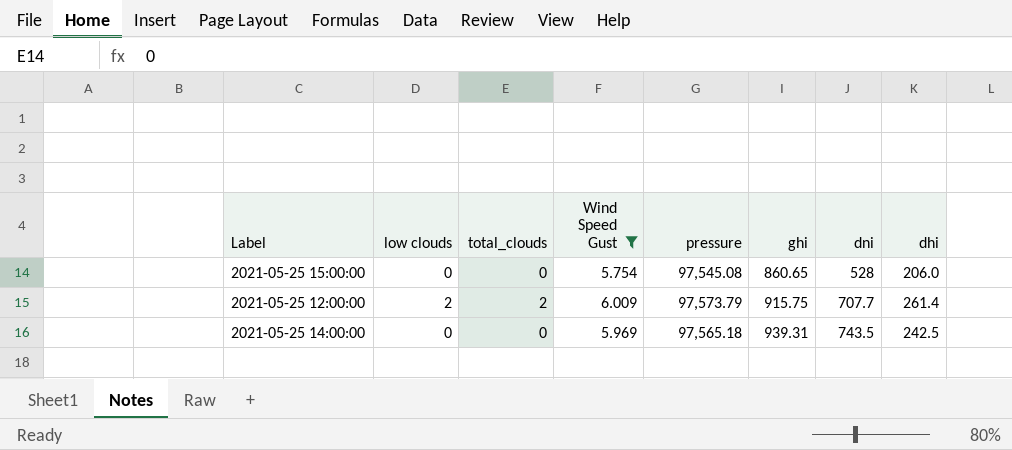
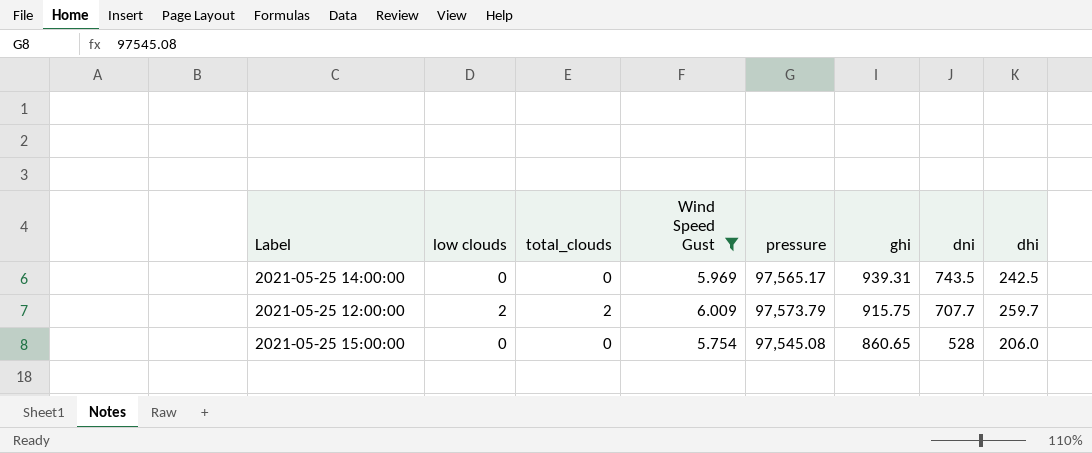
row order: ghi ascending -> ghi descending
2021-05-25 14:00:00 | pressure: 97,565.18 -> 97,565.17
2021-05-25 12:00:00 | dhi: 261.4 -> 259.7

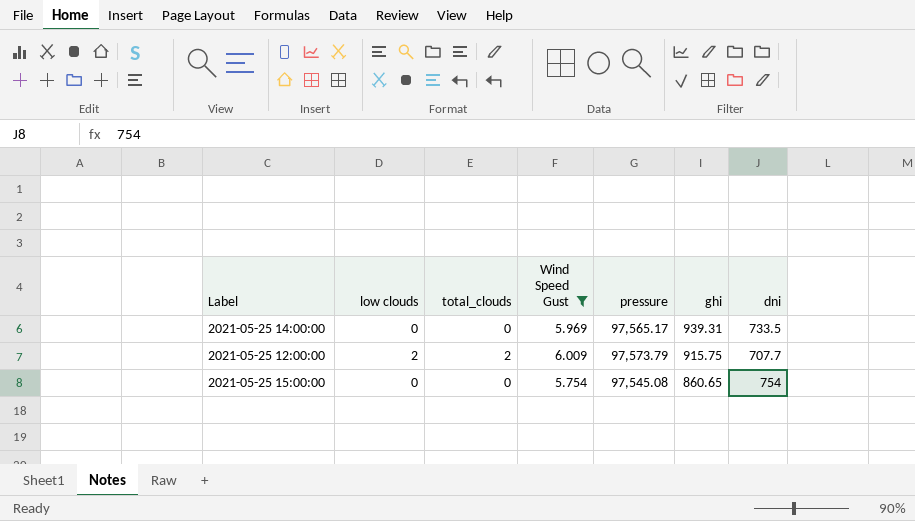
column dhi | position: 8 -> none
2021-05-25 14:00:00 | dni: 743.5 -> 733.5
2021-05-25 15:00:00 | dni: 528 -> 754

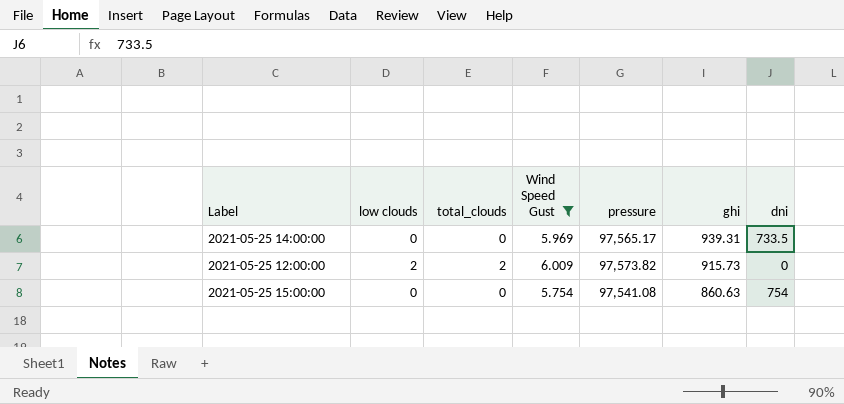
2021-05-25 12:00:00 | pressure: 97,573.79 -> 97,573.82
2021-05-25 12:00:00 | ghi: 915.75 -> 915.73
2021-05-25 12:00:00 | dni: 707.7 -> 0
2021-05-25 15:00:00 | pressure: 97,545.08 -> 97,541.08
2021-05-25 15:00:00 | ghi: 860.65 -> 860.63

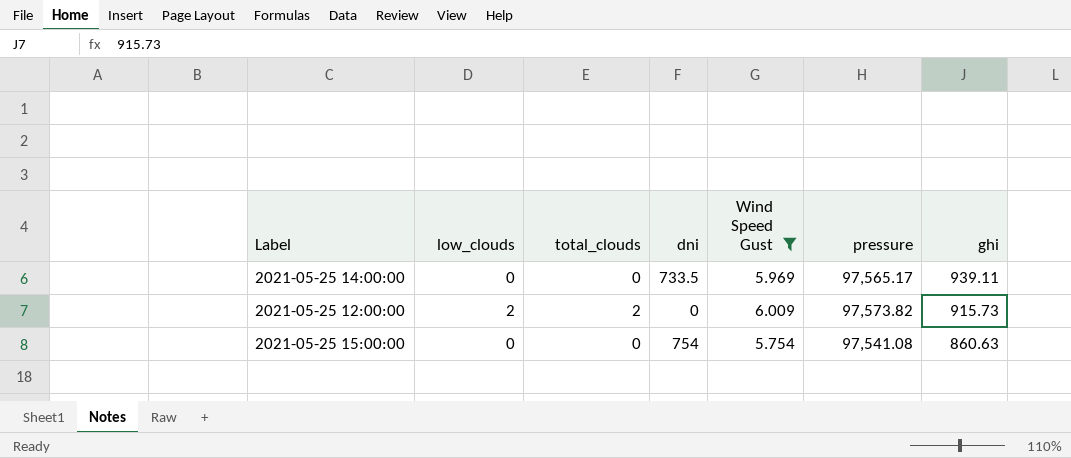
column name: low clouds -> low_clouds
column dni | position: 7 -> 4
2021-05-25 14:00:00 | ghi: 939.31 -> 939.11

